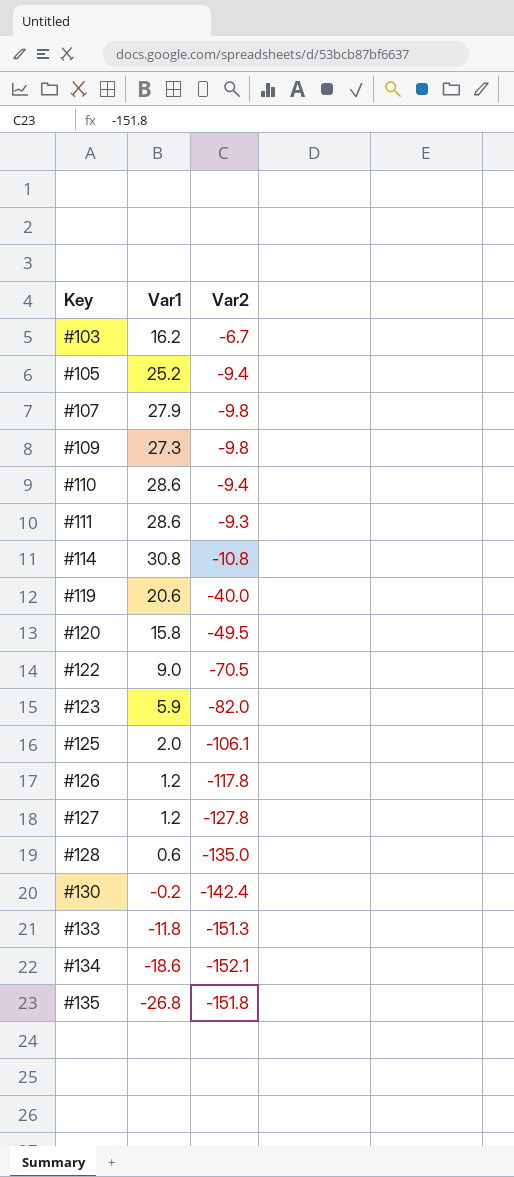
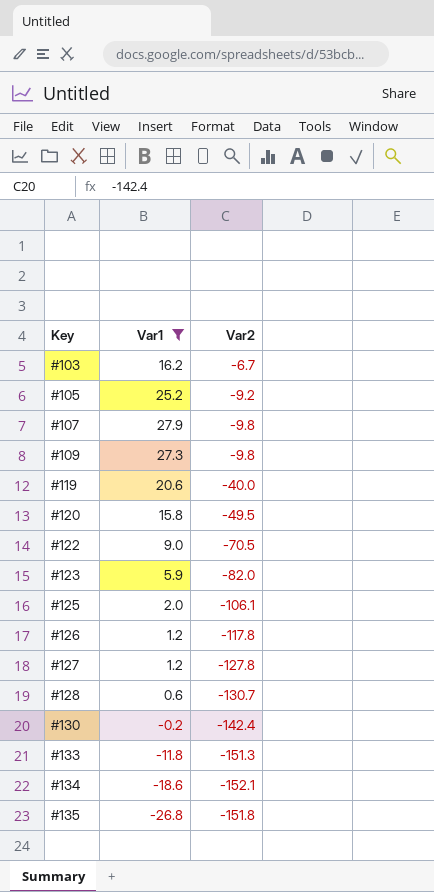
filter: none -> Var1 <= 27.9
#105 | Var2: -9.4 -> -9.2
#128 | Var2: -135.0 -> -130.7

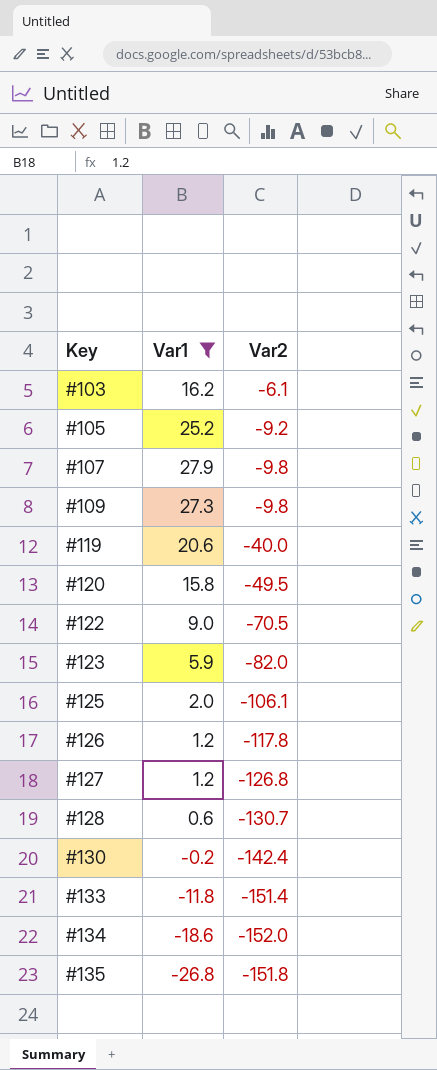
#103 | Var2: -6.7 -> -6.1
#127 | Var2: -127.8 -> -126.8
#133 | Var2: -151.3 -> -151.4
#134 | Var2: -152.1 -> -152.0

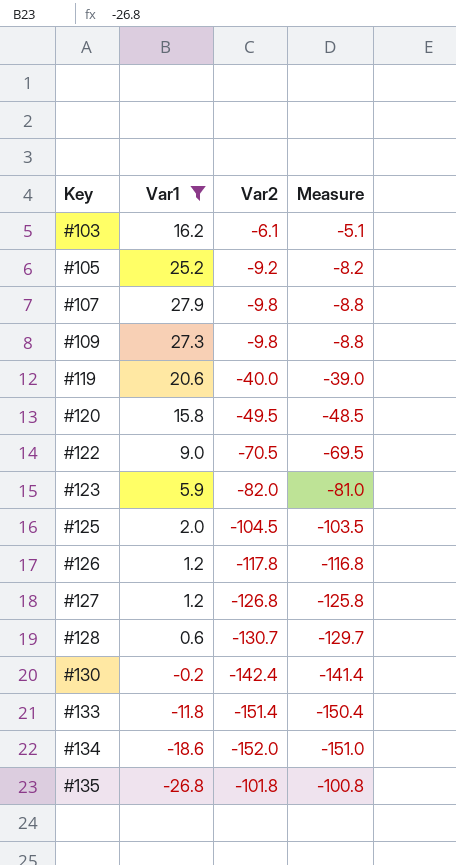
column Measure | formula: none -> [Var2] + 1
#125 | Var2: -106.1 -> -104.5
#135 | Var2: -151.8 -> -101.8

